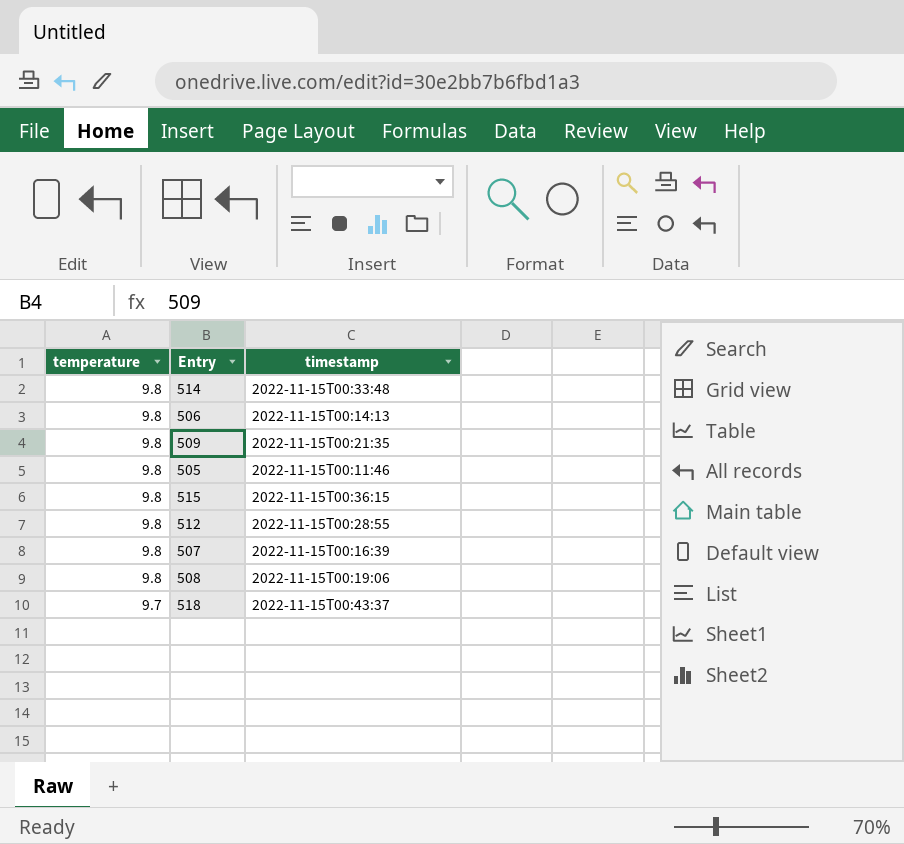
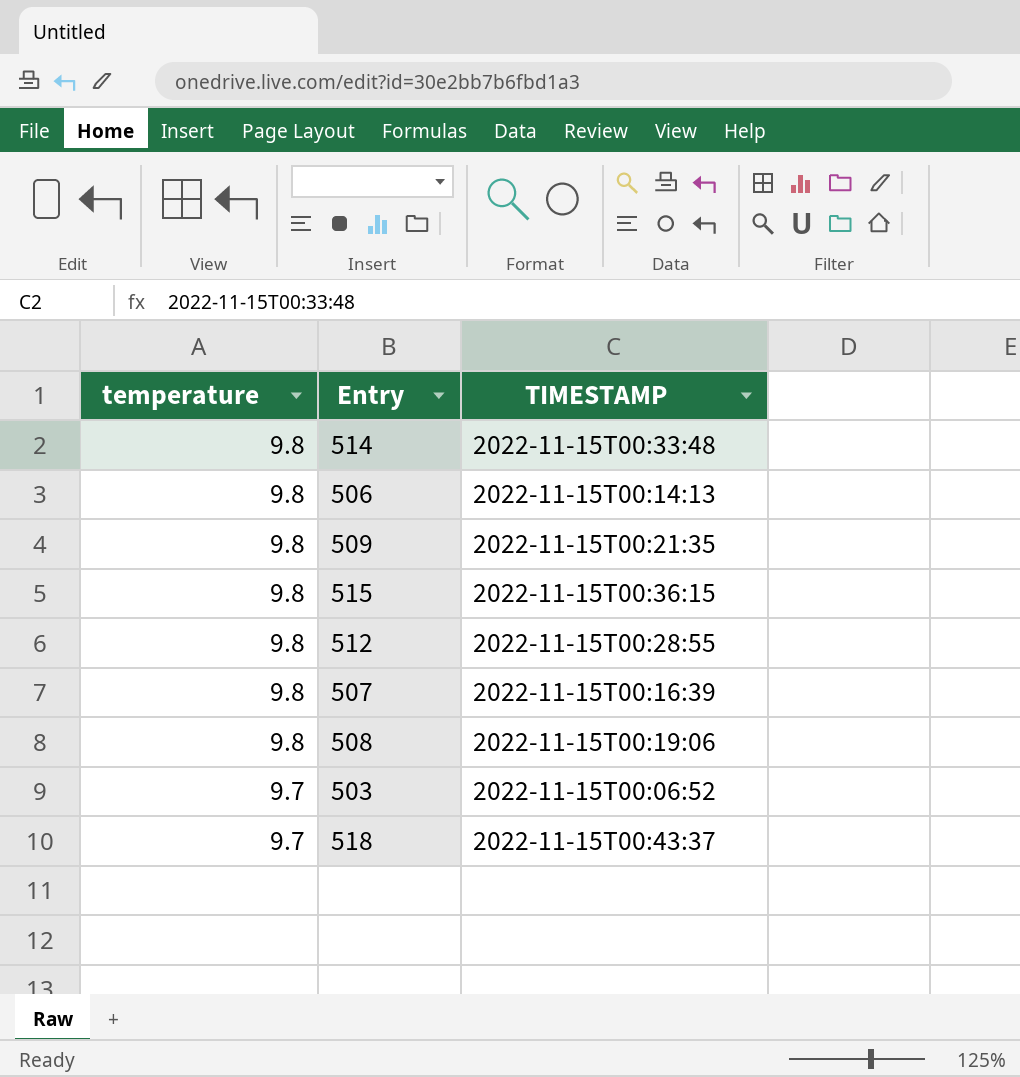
column name: timestamp -> TIMESTAMP
row 505: 9.8 | 2022-11-15T00:11:46 -> none
row 503: none -> 9.7 | 2022-11-15T00:06:52

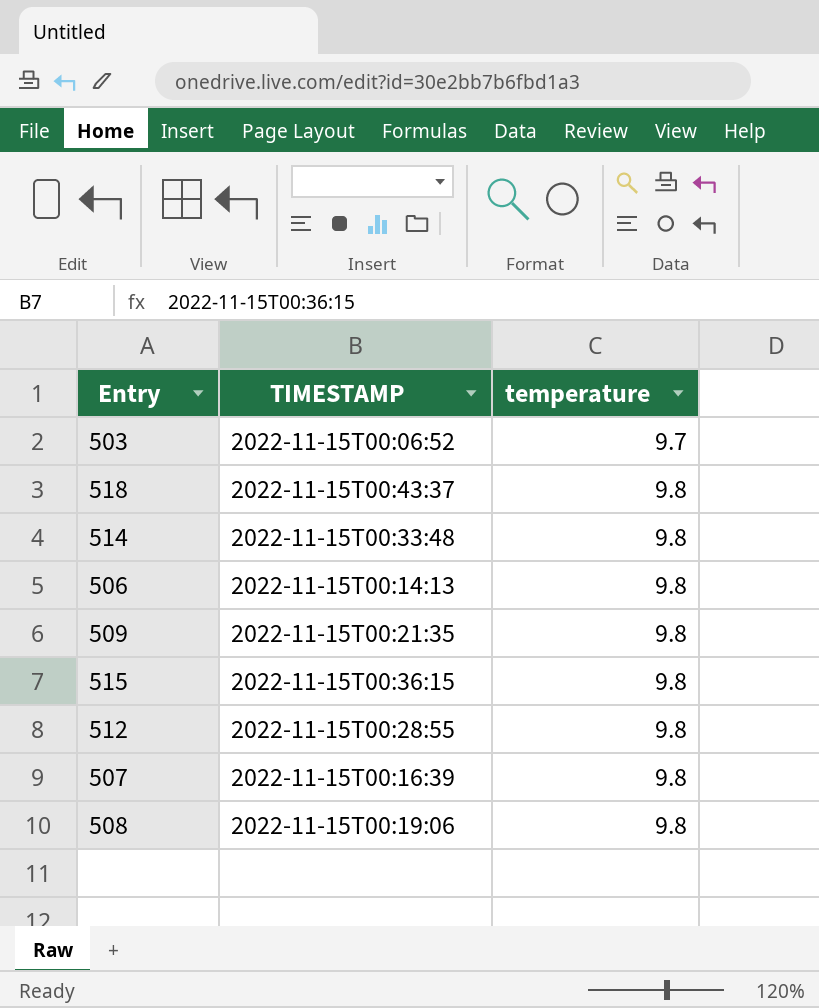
row order: temperature descending -> temperature ascending
column temperature | position: 1 -> 3
518 | temperature: 9.7 -> 9.8

